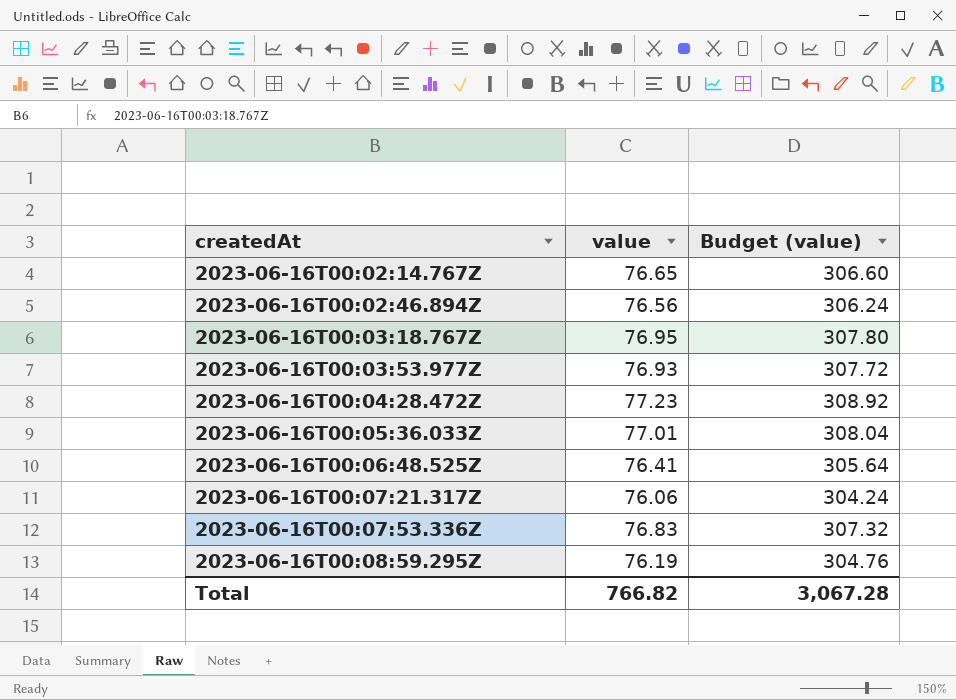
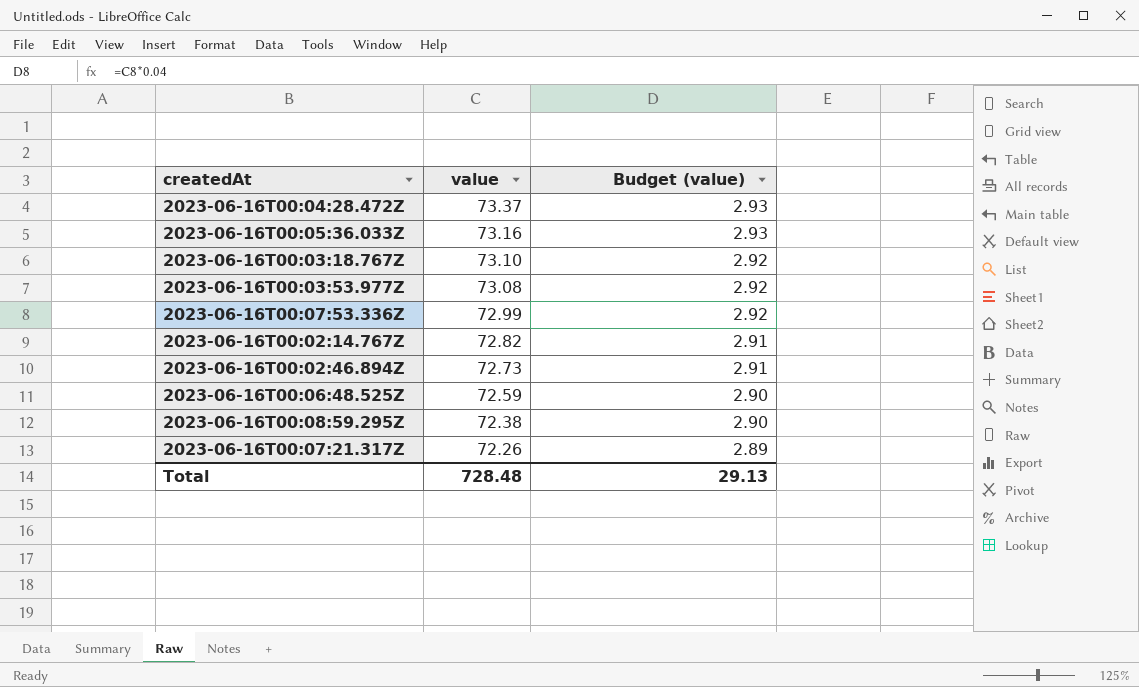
row order: createdAt ascending -> value descending
column Budget (value) | formula: [value] * 4 -> [value] * 0.04
2023-06-16T00:04:28.472Z | value: 77.23 -> 73.37
2023-06-16T00:05:36.033Z | value: 77.01 -> 73.16
2023-06-16T00:03:18.767Z | value: 76.95 -> 73.10
2023-06-16T00:03:53.977Z | value: 76.93 -> 73.08
2023-06-16T00:07:53.336Z | value: 76.83 -> 72.99
2023-06-16T00:02:14.767Z | value: 76.65 -> 72.82
2023-06-16T00:02:46.894Z | value: 76.56 -> 72.73
2023-06-16T00:06:48.525Z | value: 76.41 -> 72.59
2023-06-16T00:08:59.295Z | value: 76.19 -> 72.38
2023-06-16T00:07:21.317Z | value: 76.06 -> 72.26
Total | value: 766.82 -> 728.48
Total | Budget (value): 3,067.28 -> 29.13

